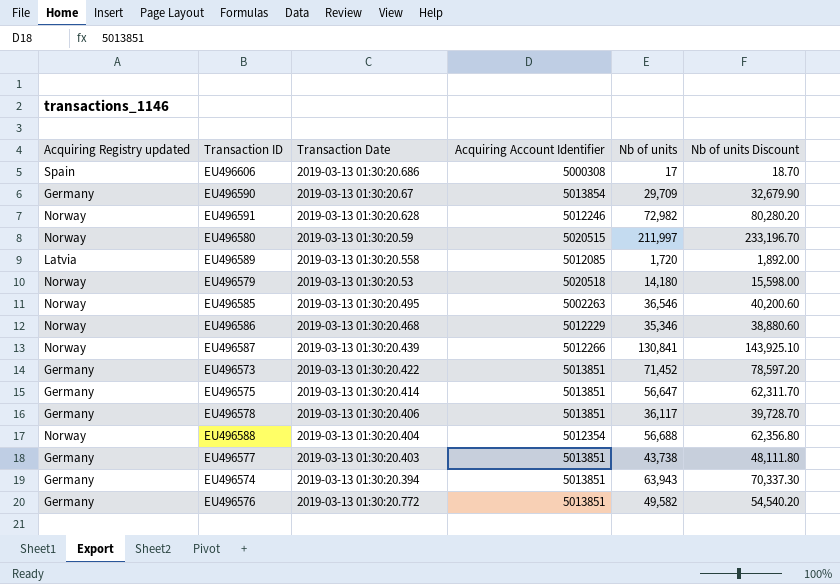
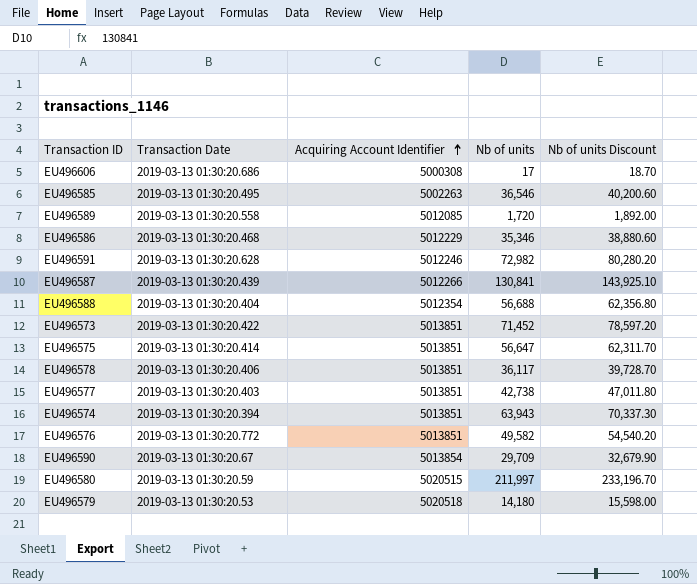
row order: none -> Acquiring Account Identifier ascending
column Acquiring Registry updated | position: 1 -> none
EU496577 | Nb of units: 43,738 -> 42,738
EU496577 | Nb of units Discount: 48,111.80 -> 47,011.80

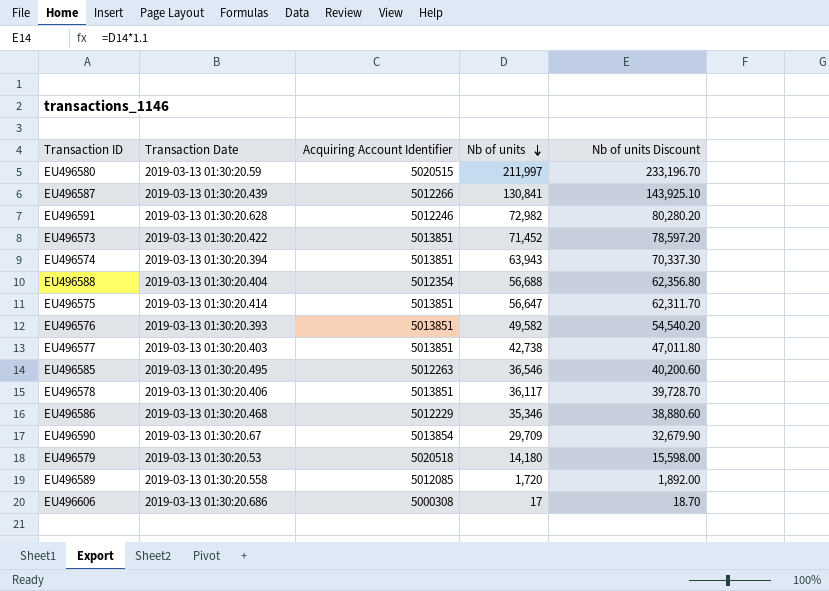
row order: Acquiring Account Identifier ascending -> Nb of units descending
EU496576 | Transaction Date: 2019-03-13 01:30:20.772 -> 2019-03-13 01:30:20.393
EU496585 | Acquiring Account Identifier: 5002263 -> 5012263

